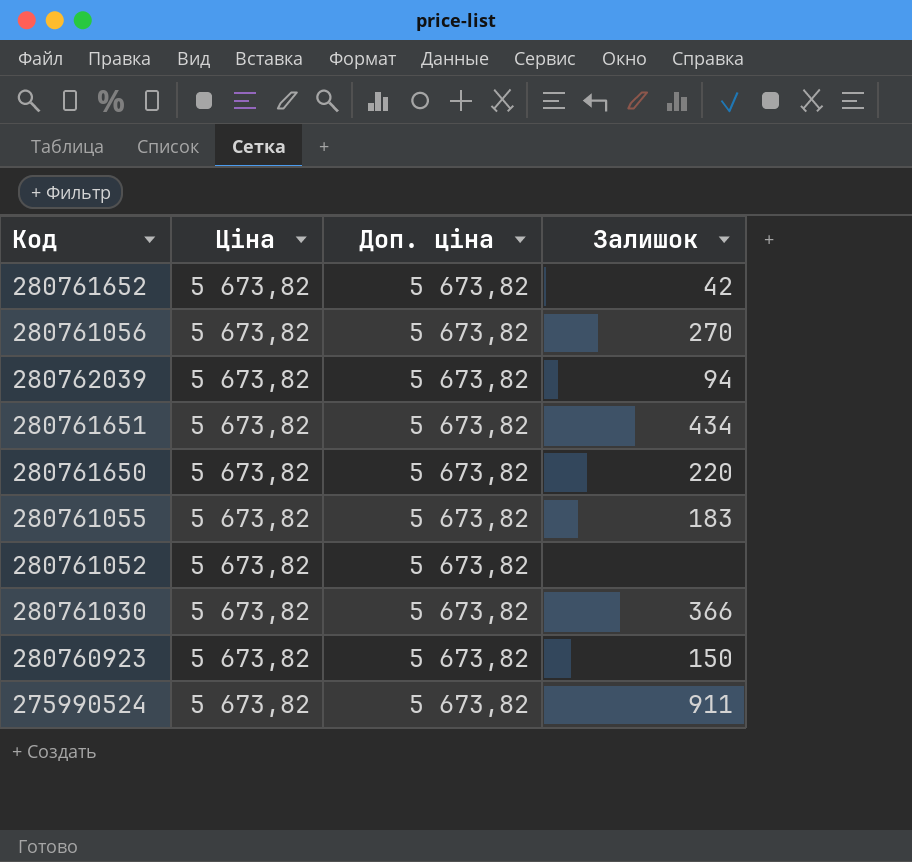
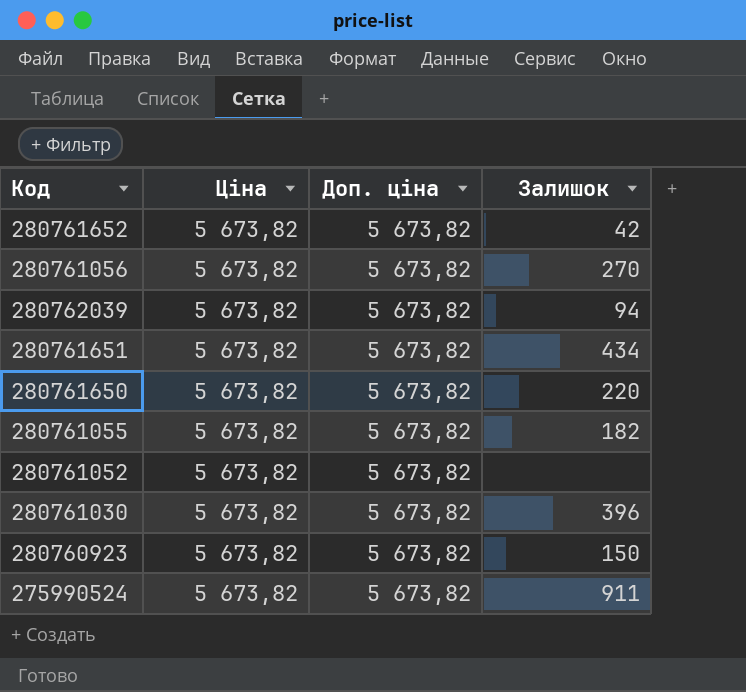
280761055 | Залишок: 183 -> 182
280761030 | Залишок: 366 -> 396

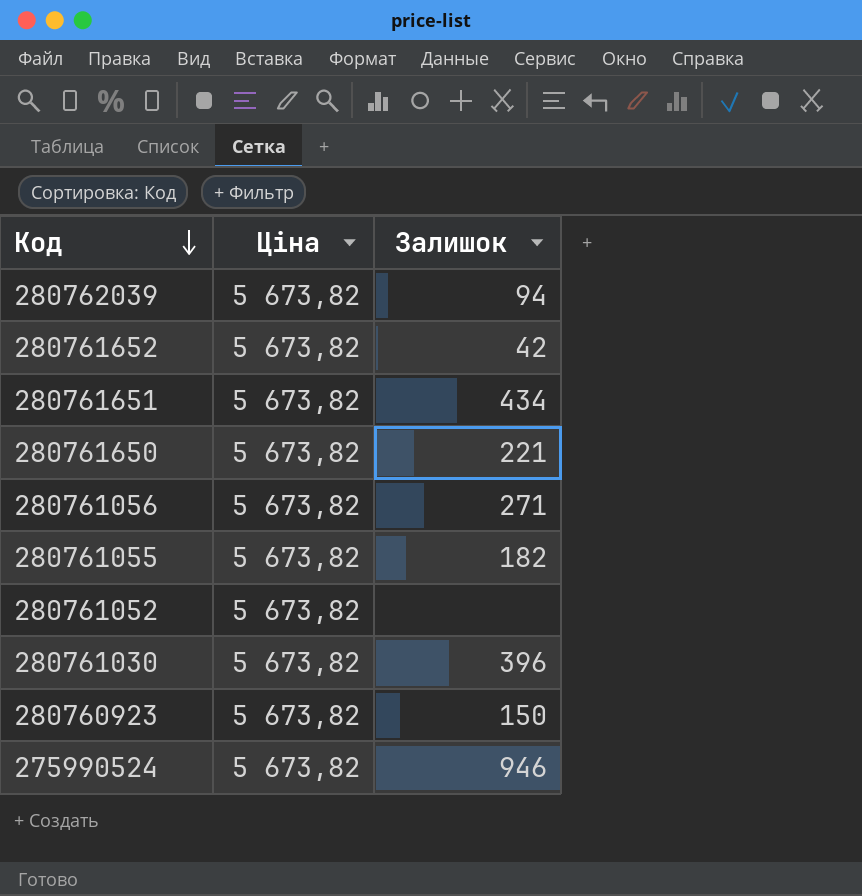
row order: none -> Код descending
column Доп. ціна | position: 3 -> none
280761650 | Залишок: 220 -> 221
280761056 | Залишок: 270 -> 271
275990524 | Залишок: 911 -> 946

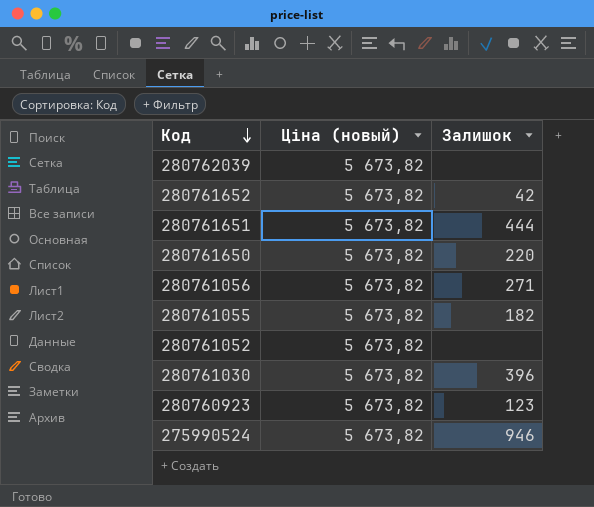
column name: Ціна -> Ціна (новый)
280762039 | Залишок: 94 -> none
280761651 | Залишок: 434 -> 444
280761650 | Залишок: 221 -> 220
280760923 | Залишок: 150 -> 123

